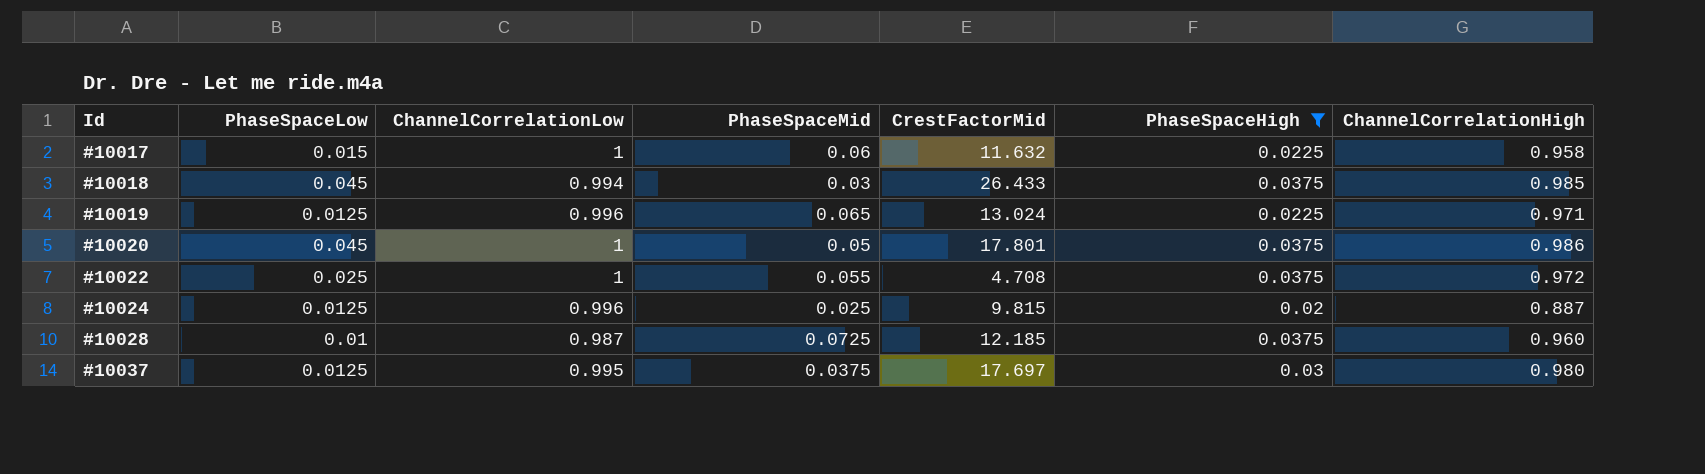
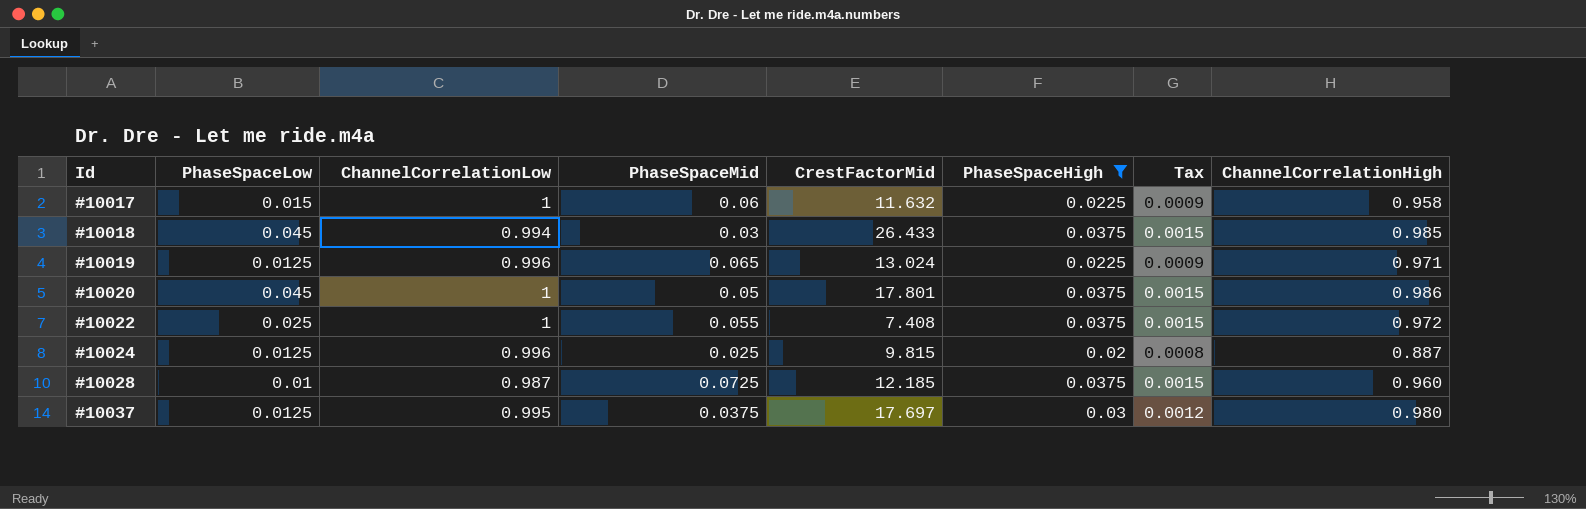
column Tax | formula: none -> [PhaseSpaceHigh] * 0.04
#10022 | CrestFactorMid: 4.708 -> 7.408

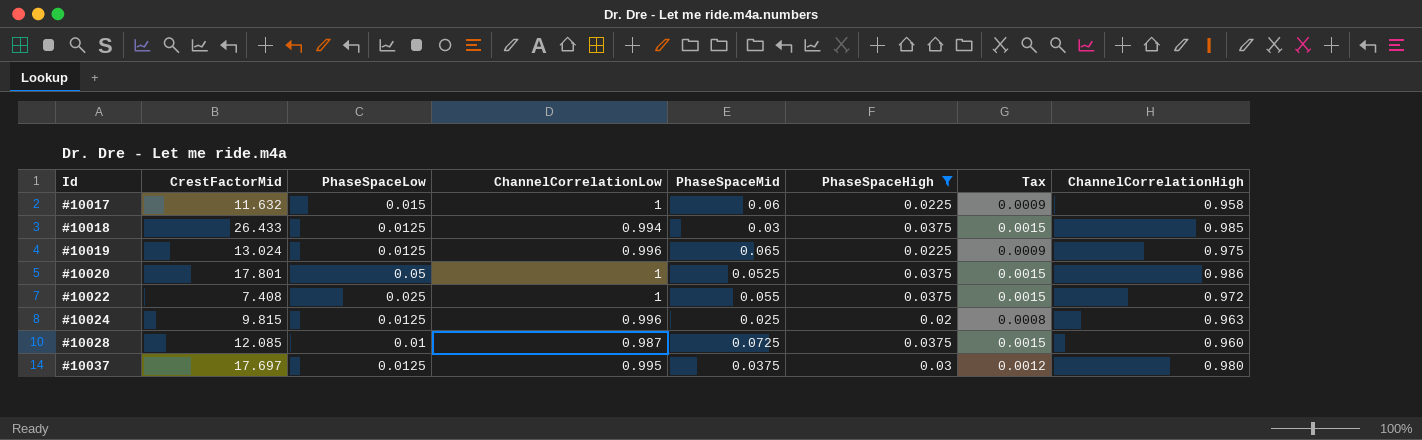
column CrestFactorMid | position: 5 -> 2
#10018 | PhaseSpaceLow: 0.045 -> 0.0125
#10019 | ChannelCorrelationHigh: 0.971 -> 0.975
#10020 | PhaseSpaceLow: 0.045 -> 0.05
#10020 | PhaseSpaceMid: 0.05 -> 0.0525
#10024 | ChannelCorrelationHigh: 0.887 -> 0.963
#10028 | CrestFactorMid: 12.185 -> 12.085

